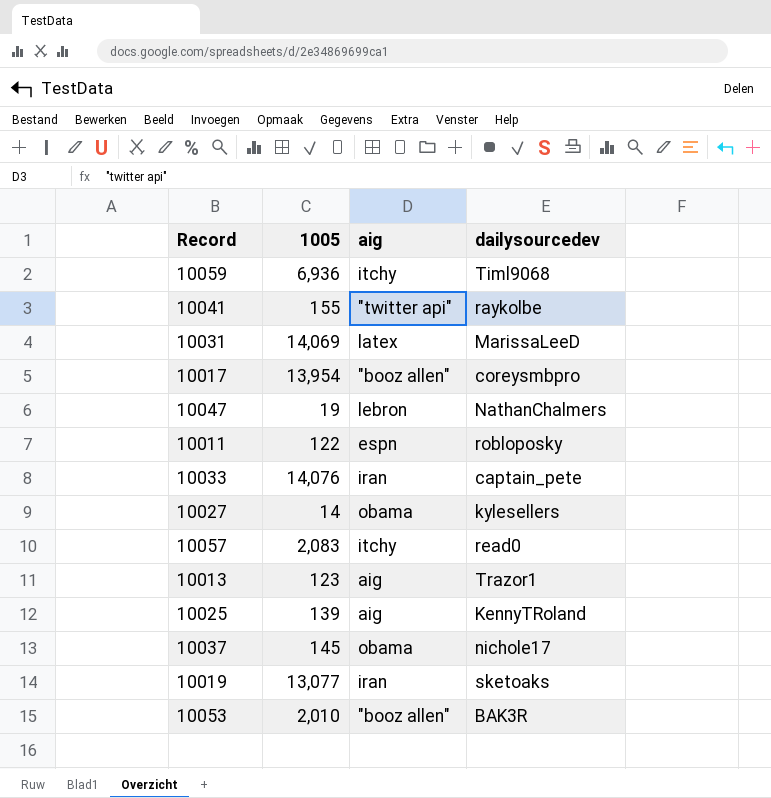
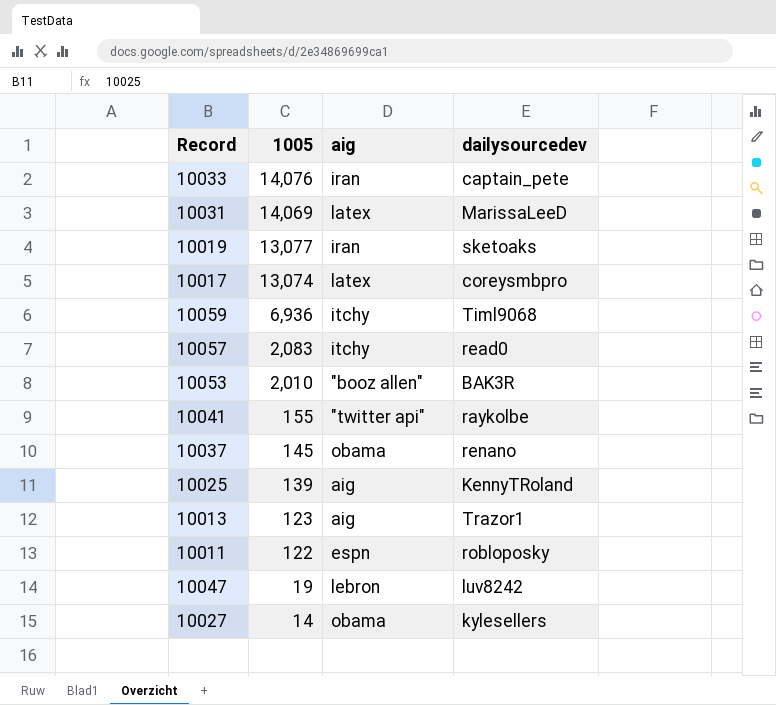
row order: none -> 1005 descending
10017 | 1005: 13,954 -> 13,074
10017 | aig: "booz allen" -> latex
10037 | dailysourcedev: nichole17 -> renano
10047 | dailysourcedev: NathanChalmers -> luv8242

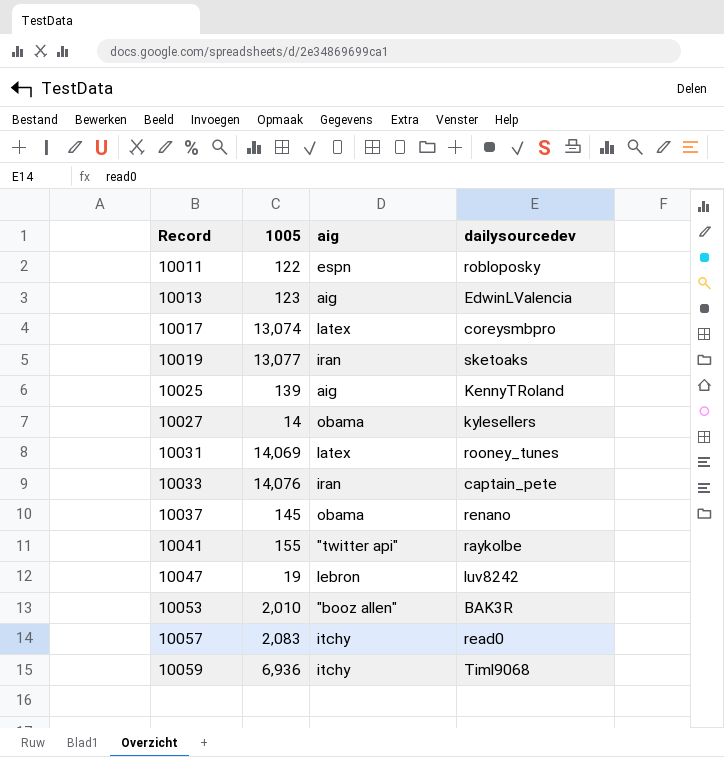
row order: 1005 descending -> Record ascending
10013 | dailysourcedev: Trazor1 -> EdwinLValencia
10031 | dailysourcedev: MarissaLeeD -> rooney_tunes

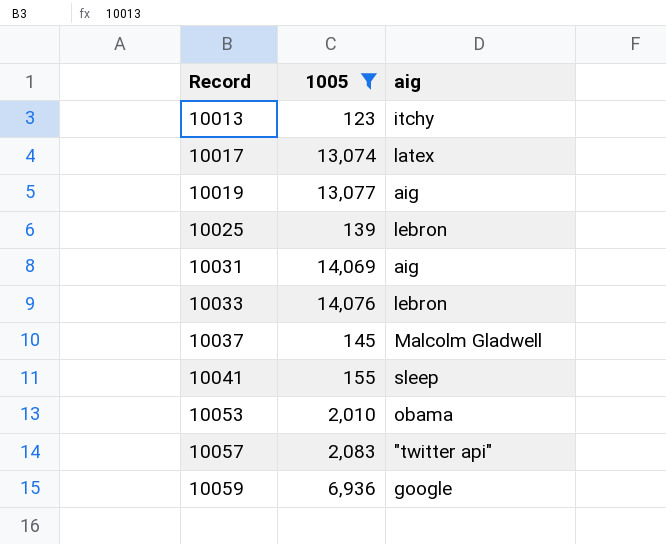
filter: none -> 1005 >= 123
column dailysourcedev | position: 4 -> none
10013 | aig: aig -> itchy
10019 | aig: iran -> aig
10025 | aig: aig -> lebron
10031 | aig: latex -> aig
10033 | aig: iran -> lebron
10037 | aig: obama -> Malcolm Gladwell
10041 | aig: "twitter api" -> sleep
10053 | aig: "booz allen" -> obama
10057 | aig: itchy -> "twitter api"
10059 | aig: itchy -> google

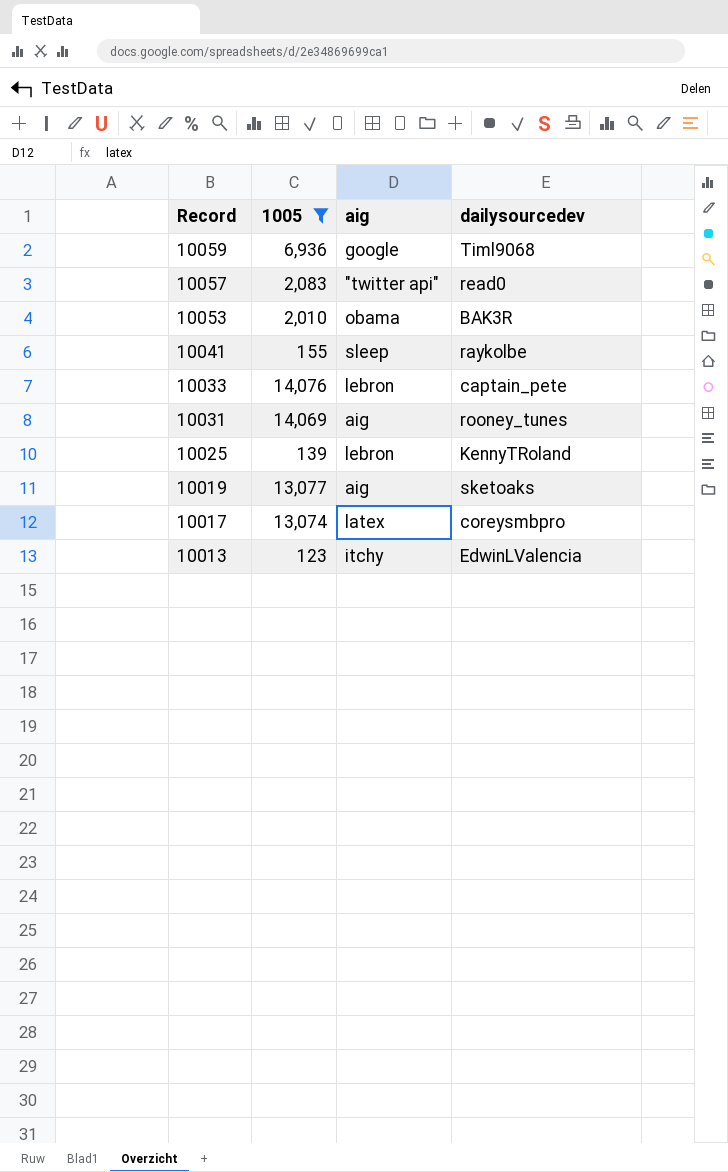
row order: Record ascending -> Record descending
column dailysourcedev | position: none -> 4
row 10037: 145 | Malcolm Gladwell -> none

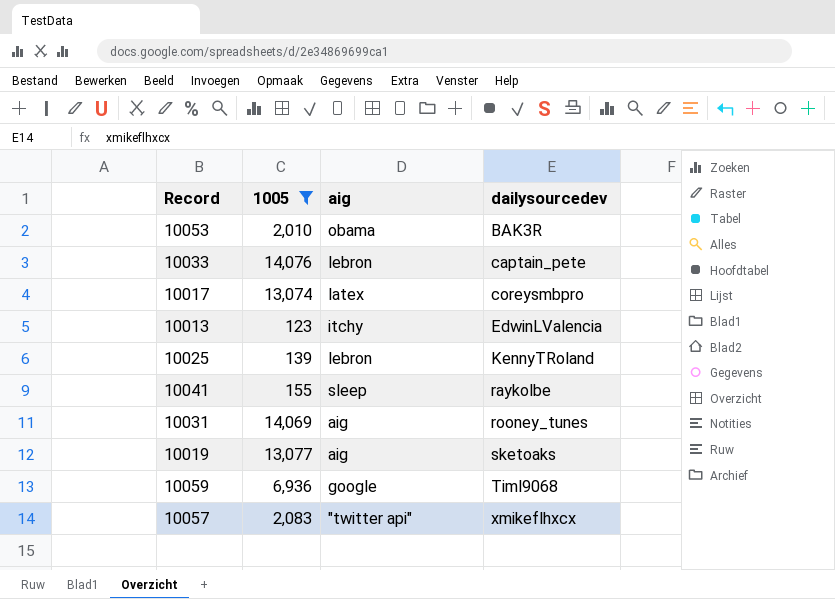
row order: Record descending -> dailysourcedev ascending
10057 | dailysourcedev: read0 -> xmikeflhxcx

